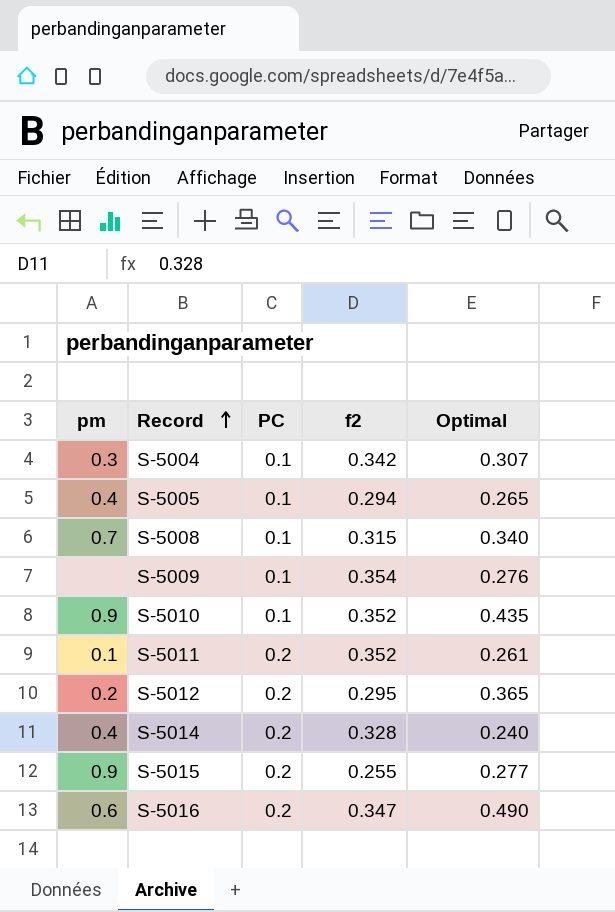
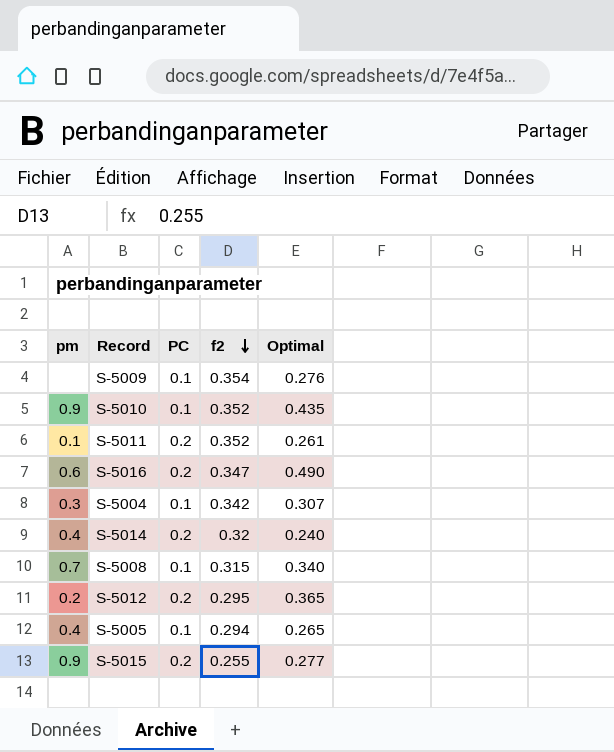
row order: Record ascending -> f2 descending
S-5014 | f2: 0.328 -> 0.32

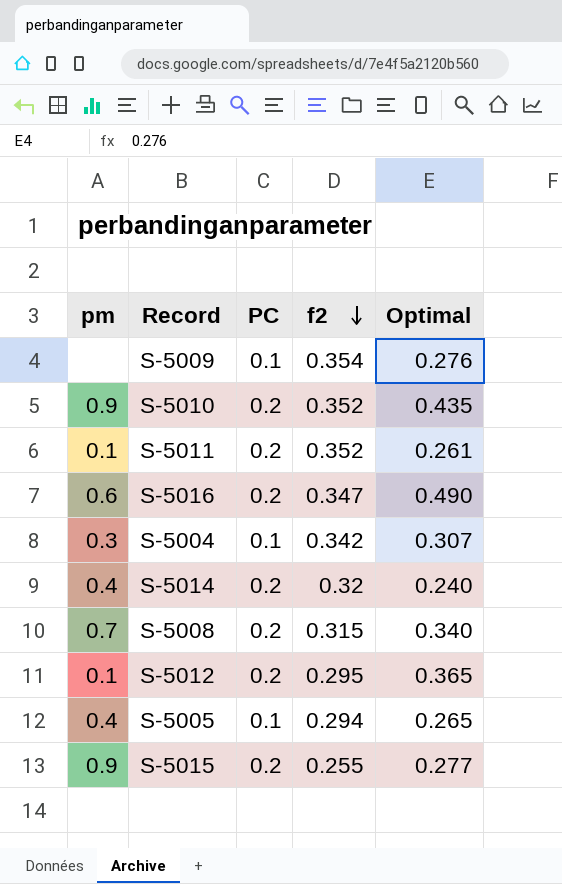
S-5010 | PC: 0.1 -> 0.2
S-5008 | PC: 0.1 -> 0.2
S-5012 | pm: 0.2 -> 0.1

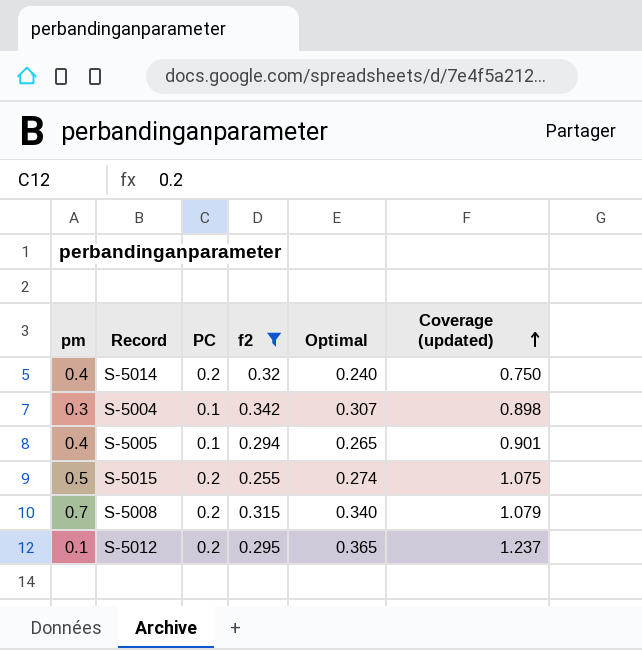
filter: none -> f2 <= 0.342
row order: f2 descending -> Coverage (updated) ascending
column Coverage (updated) | formula: none -> [Optimal] / [f2]
S-5015 | pm: 0.9 -> 0.5
S-5015 | Optimal: 0.277 -> 0.274

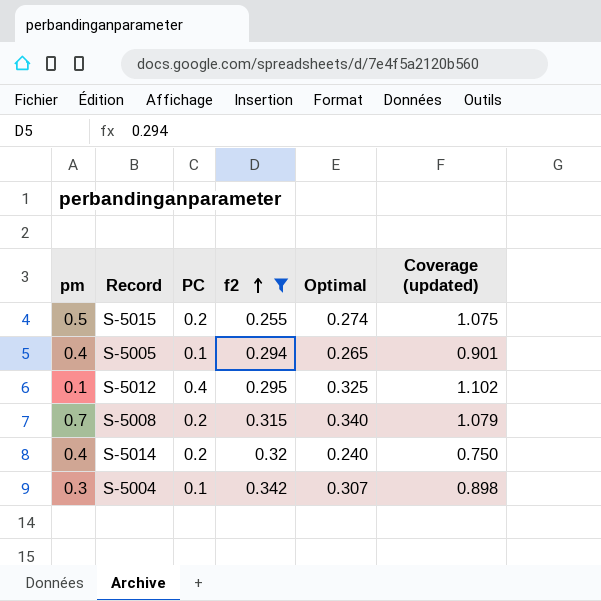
row order: Coverage (updated) ascending -> f2 ascending
S-5012 | PC: 0.2 -> 0.4
S-5012 | Optimal: 0.365 -> 0.325
S-5012 | Coverage (updated): 1.237 -> 1.102

